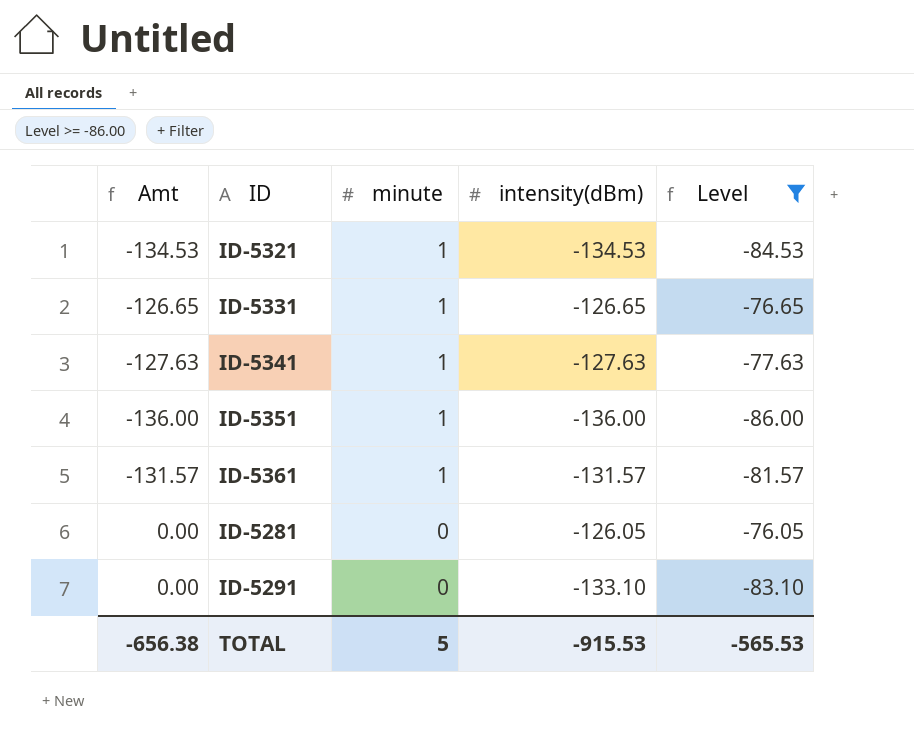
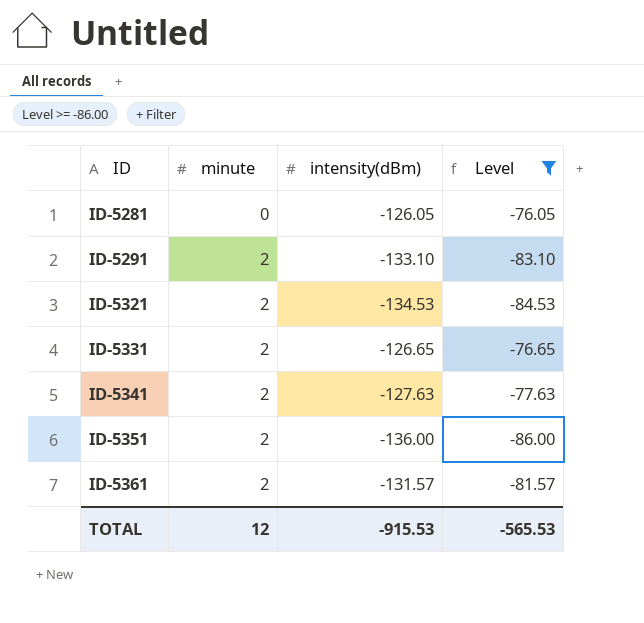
row order: minute descending -> ID ascending
column Amt | formula: [minute] * [intensity(dBm)] -> none
ID-5291 | minute: 0 -> 2
ID-5321 | minute: 1 -> 2
ID-5331 | minute: 1 -> 2
ID-5341 | minute: 1 -> 2
ID-5351 | minute: 1 -> 2
ID-5361 | minute: 1 -> 2
TOTAL | minute: 5 -> 12

